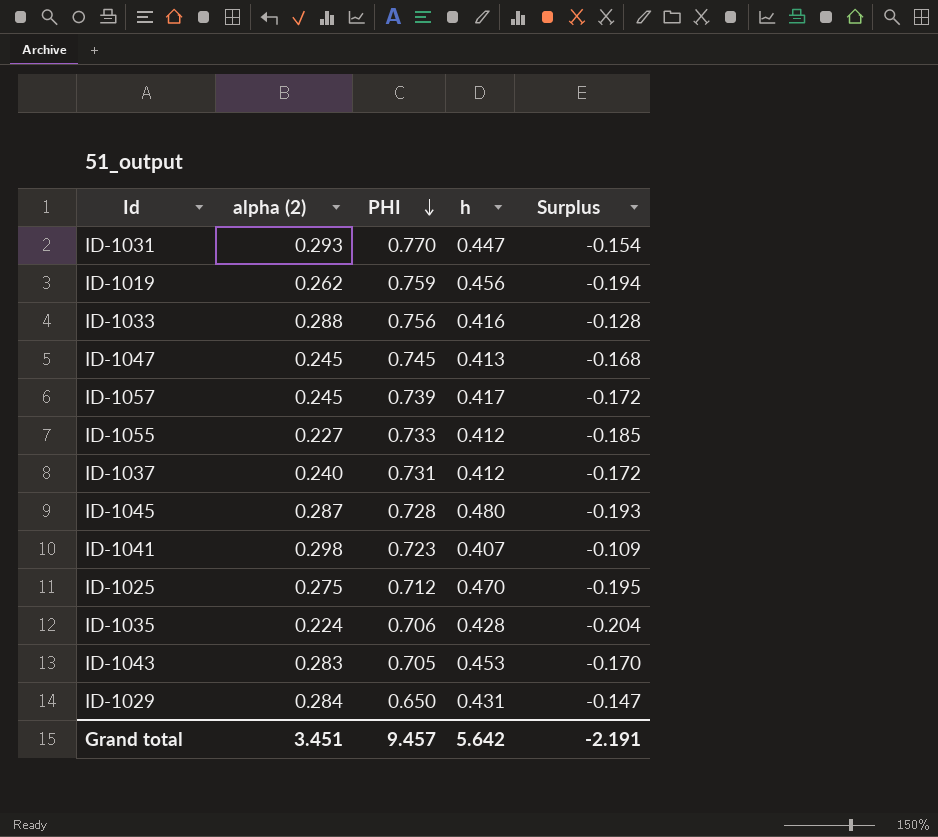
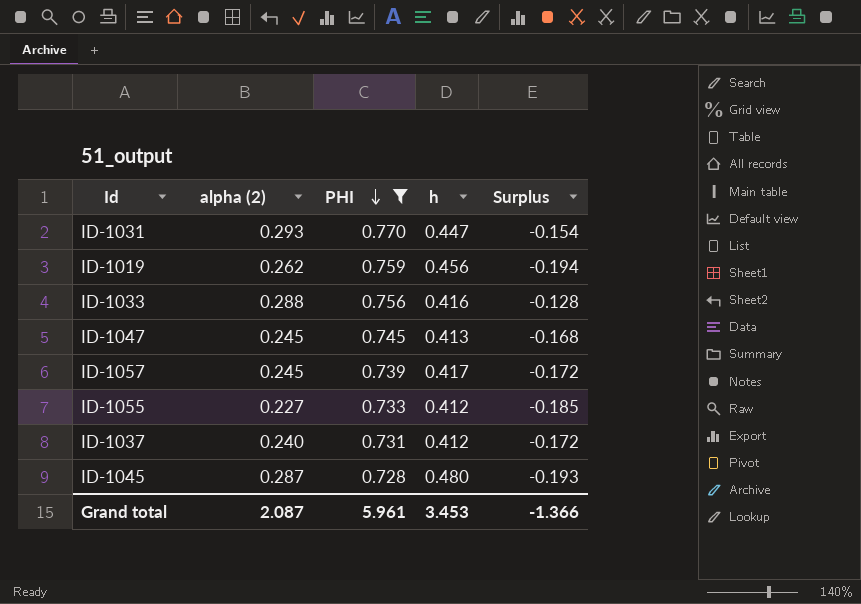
filter: none -> PHI >= 0.728
Grand total | alpha (2): 3.451 -> 2.087
Grand total | PHI: 9.457 -> 5.961
Grand total | h: 5.642 -> 3.453
Grand total | Surplus: -2.191 -> -1.366

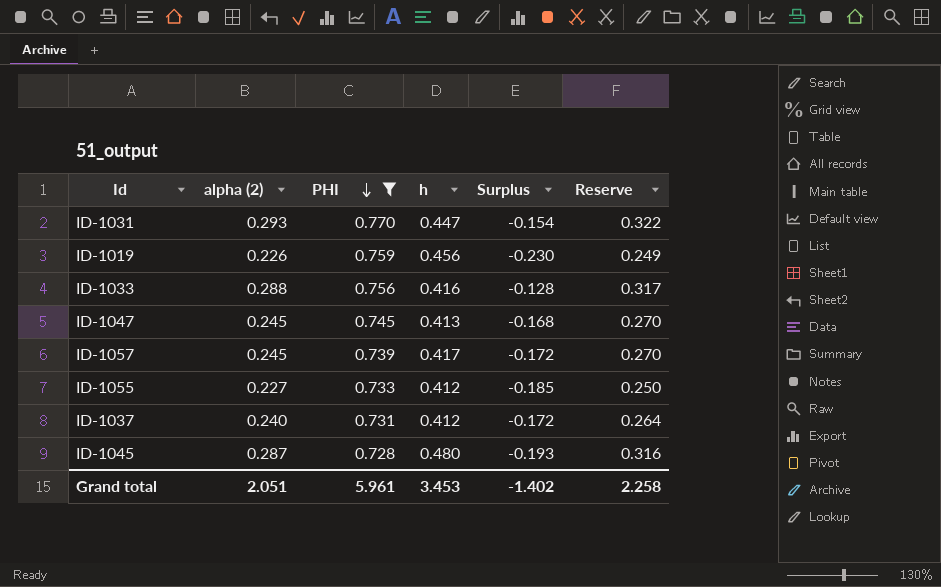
column Reserve | formula: none -> [alpha (2)] * 1.1
ID-1019 | alpha (2): 0.262 -> 0.226
ID-1019 | Surplus: -0.194 -> -0.230
Grand total | alpha (2): 2.087 -> 2.051
Grand total | Surplus: -1.366 -> -1.402

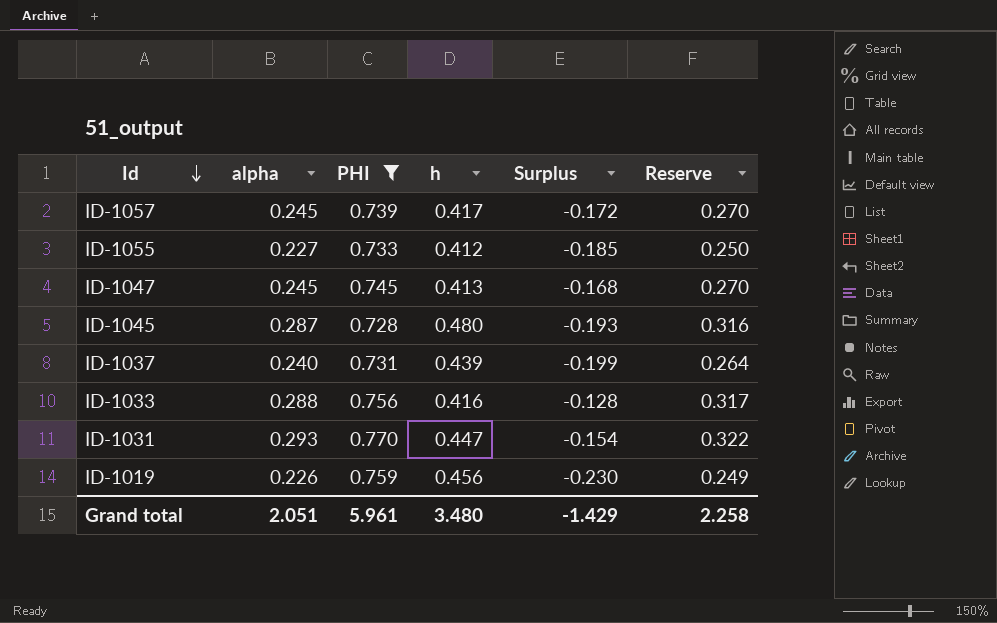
row order: PHI descending -> Id descending
column name: alpha (2) -> alpha
ID-1037 | h: 0.412 -> 0.439
ID-1037 | Surplus: -0.172 -> -0.199
Grand total | h: 3.453 -> 3.480
Grand total | Surplus: -1.402 -> -1.429

